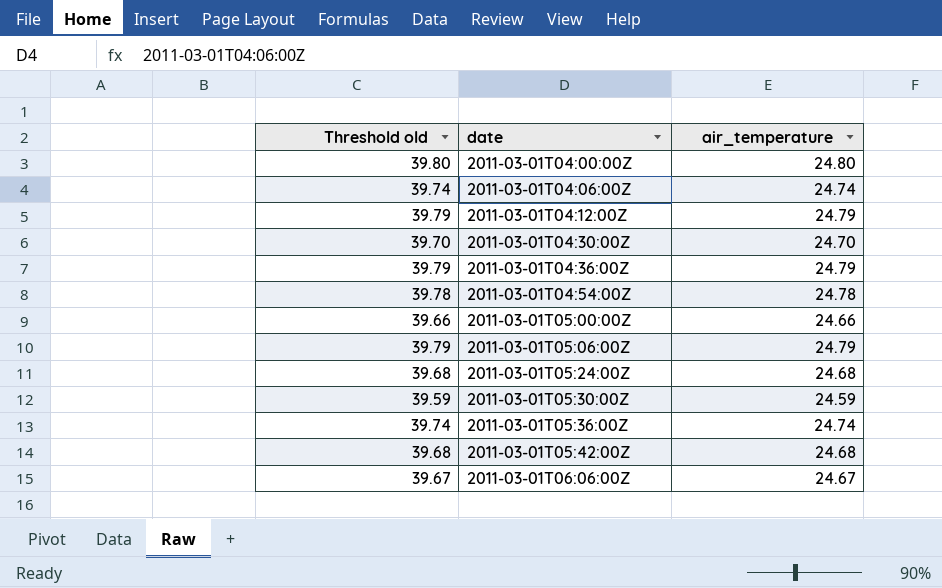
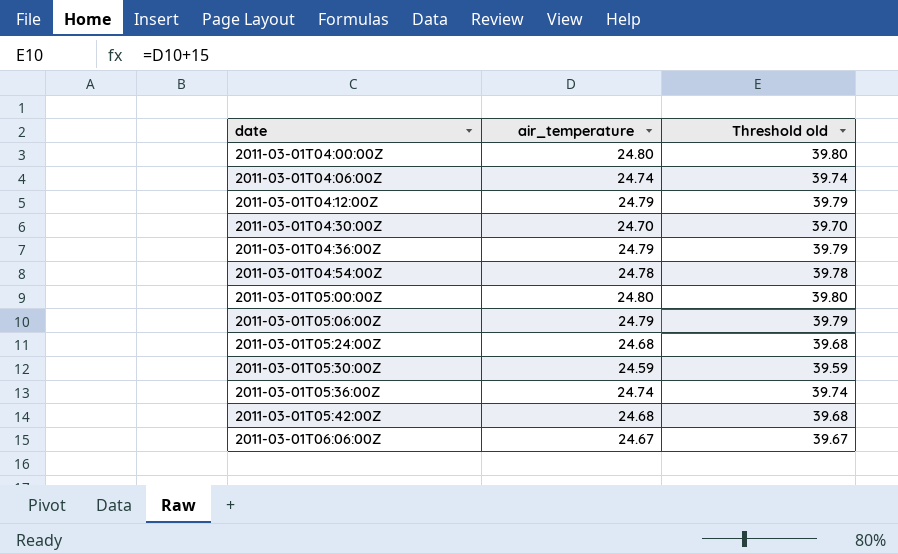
column Threshold old | position: 1 -> 3
2011-03-01T05:00:00Z | air_temperature: 24.66 -> 24.80
2011-03-01T05:00:00Z | Threshold old: 39.66 -> 39.80

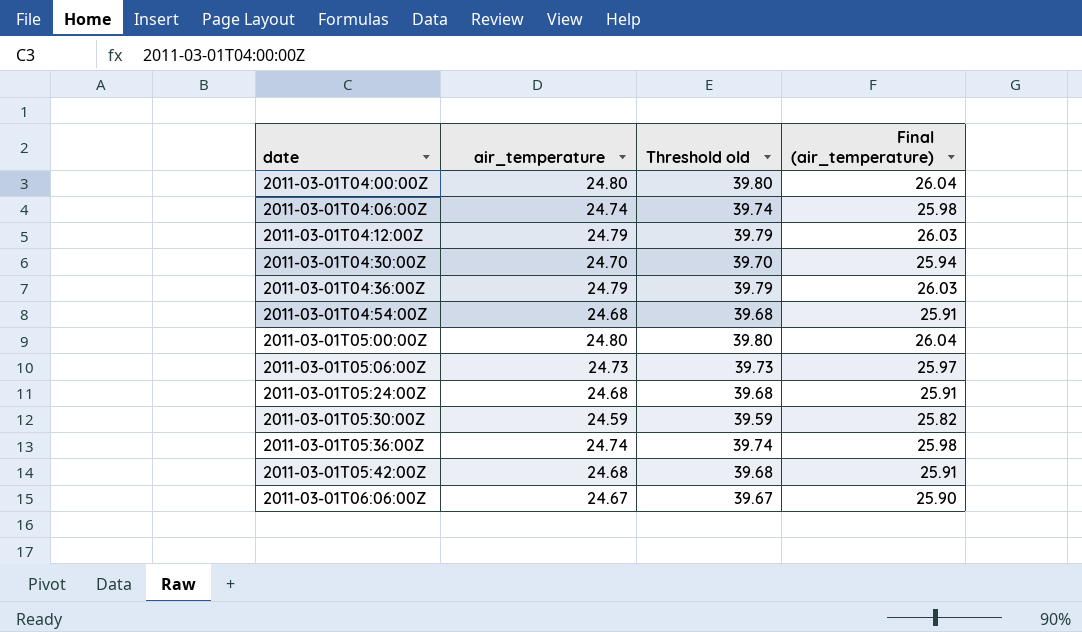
column Final (air_temperature) | formula: none -> [air_temperature] * 1.05
2011-03-01T04:54:00Z | air_temperature: 24.78 -> 24.68
2011-03-01T04:54:00Z | Threshold old: 39.78 -> 39.68
2011-03-01T05:06:00Z | air_temperature: 24.79 -> 24.73
2011-03-01T05:06:00Z | Threshold old: 39.79 -> 39.73

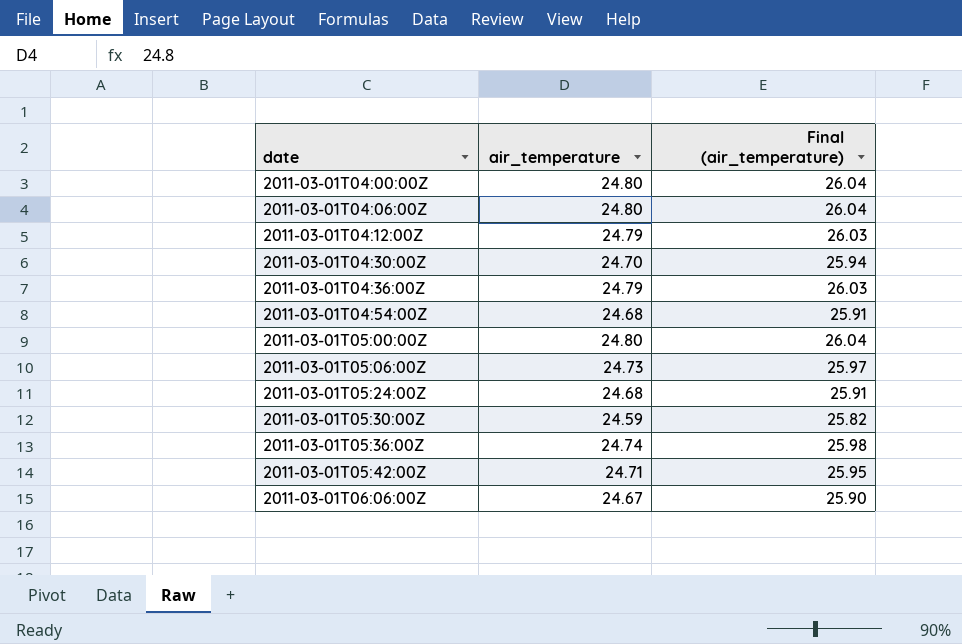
column Threshold old | formula: [air_temperature] + 15 -> none
2011-03-01T04:06:00Z | air_temperature: 24.74 -> 24.80
2011-03-01T04:06:00Z | Final (air_temperature): 25.98 -> 26.04
2011-03-01T05:42:00Z | air_temperature: 24.68 -> 24.71
2011-03-01T05:42:00Z | Final (air_temperature): 25.91 -> 25.95

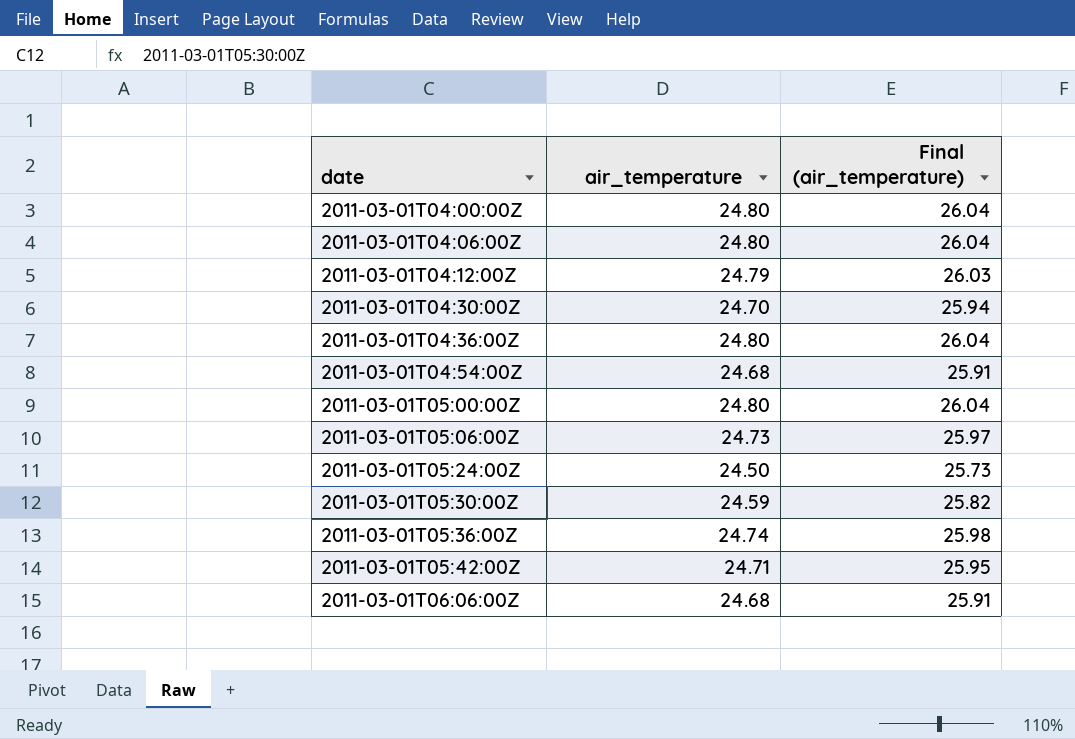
2011-03-01T04:36:00Z | air_temperature: 24.79 -> 24.80
2011-03-01T04:36:00Z | Final (air_temperature): 26.03 -> 26.04
2011-03-01T05:24:00Z | air_temperature: 24.68 -> 24.50
2011-03-01T05:24:00Z | Final (air_temperature): 25.91 -> 25.73
2011-03-01T06:06:00Z | air_temperature: 24.67 -> 24.68
2011-03-01T06:06:00Z | Final (air_temperature): 25.90 -> 25.91

